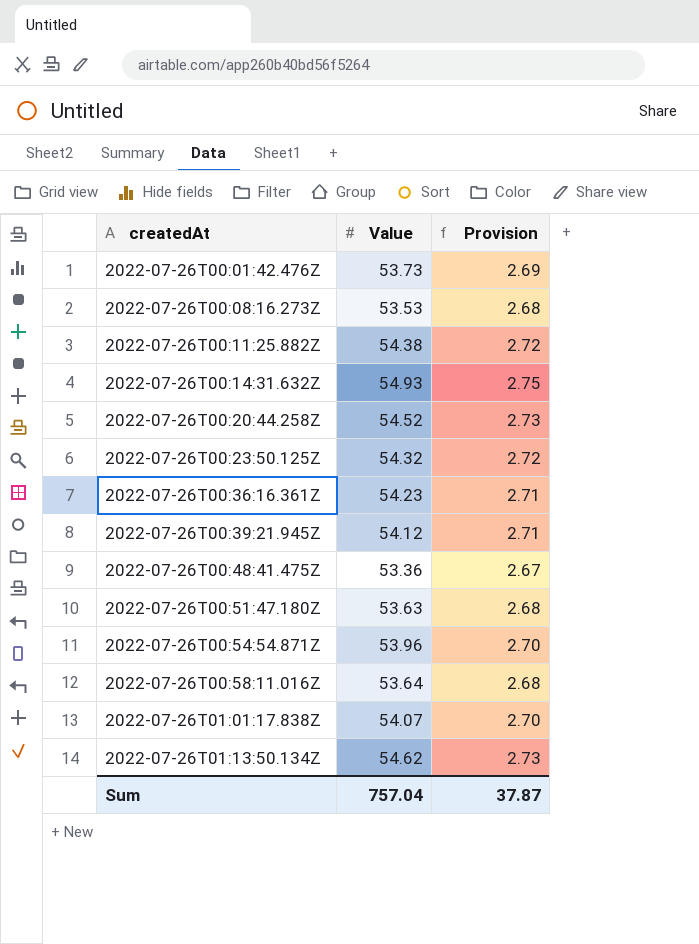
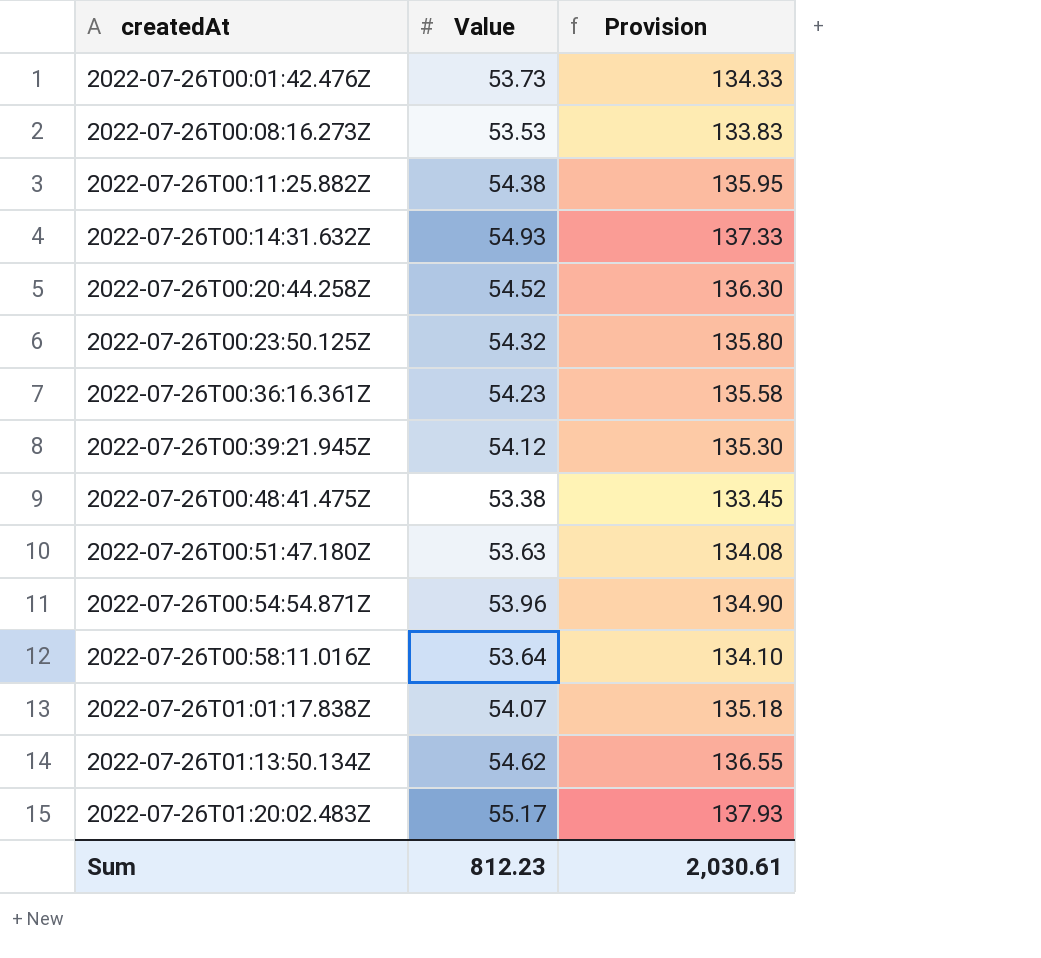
column Provision | formula: [Value] * 0.05 -> [Value] * 2.5
2022-07-26T00:48:41.475Z | Value: 53.36 -> 53.38
row 2022-07-26T01:20:02.483Z: none -> 55.17 | 137.93
Sum | Value: 757.04 -> 812.23
Sum | Provision: 37.87 -> 2,030.61

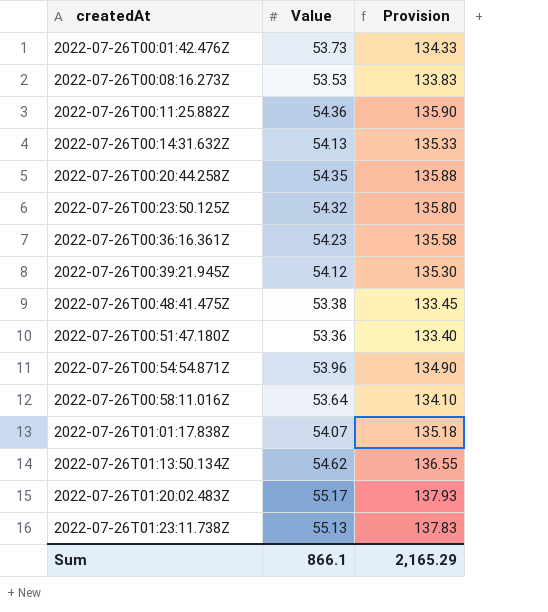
2022-07-26T00:11:25.882Z | Value: 54.38 -> 54.36
2022-07-26T00:11:25.882Z | Provision: 135.95 -> 135.90
2022-07-26T00:14:31.632Z | Value: 54.93 -> 54.13
2022-07-26T00:14:31.632Z | Provision: 137.33 -> 135.33
2022-07-26T00:20:44.258Z | Value: 54.52 -> 54.35
2022-07-26T00:20:44.258Z | Provision: 136.30 -> 135.88
2022-07-26T00:51:47.180Z | Value: 53.63 -> 53.36
2022-07-26T00:51:47.180Z | Provision: 134.08 -> 133.40
row 2022-07-26T01:23:11.738Z: none -> 55.13 | 137.83
Sum | Value: 812.23 -> 866.1
Sum | Provision: 2,030.61 -> 2,165.29

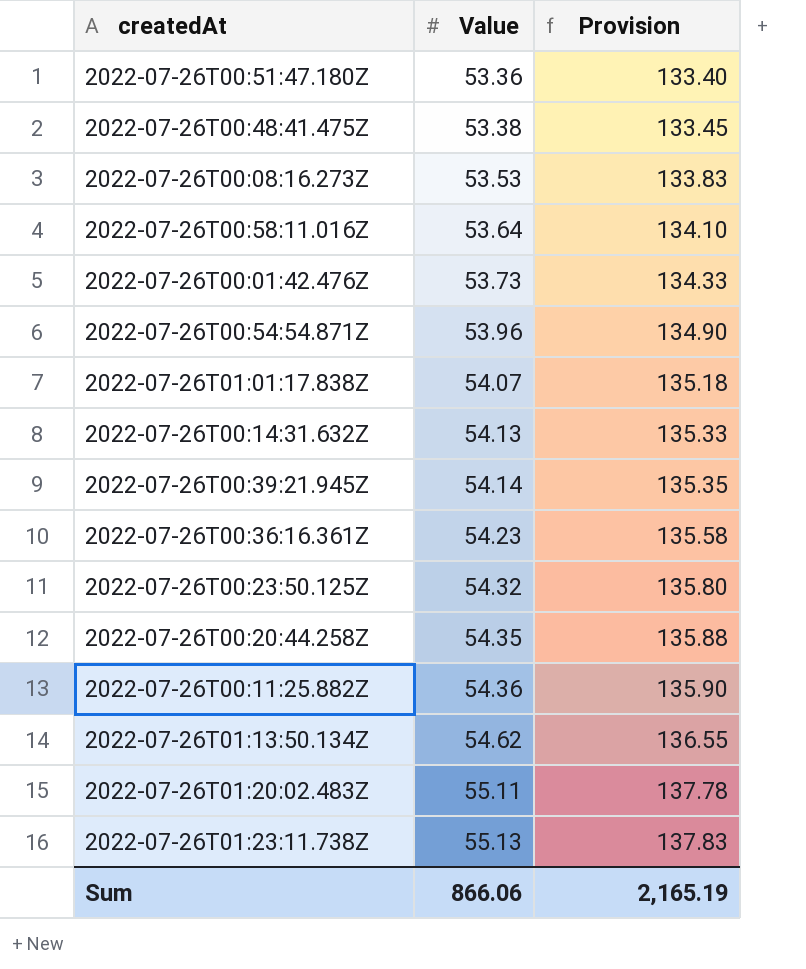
row order: createdAt ascending -> Value ascending
2022-07-26T00:39:21.945Z | Value: 54.12 -> 54.14
2022-07-26T00:39:21.945Z | Provision: 135.30 -> 135.35
2022-07-26T01:20:02.483Z | Value: 55.17 -> 55.11
2022-07-26T01:20:02.483Z | Provision: 137.93 -> 137.78
Sum | Value: 866.1 -> 866.06
Sum | Provision: 2,165.29 -> 2,165.19

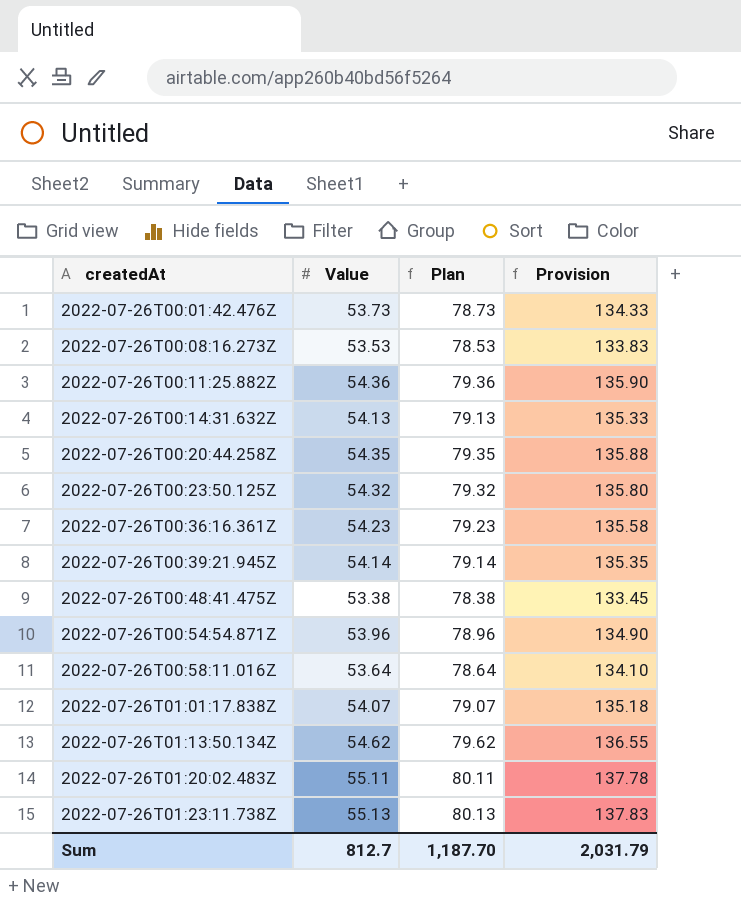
row order: Value ascending -> createdAt ascending
column Plan | formula: none -> [Value] + 25
row 2022-07-26T00:51:47.180Z: 53.36 | 133.40 -> none
Sum | Value: 866.06 -> 812.7
Sum | Provision: 2,165.19 -> 2,031.79

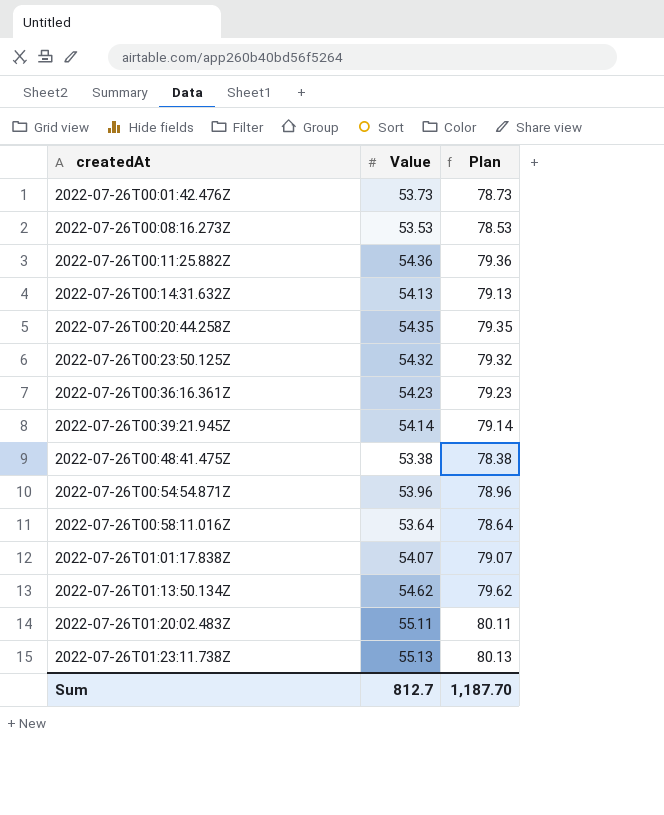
column Provision | formula: [Value] * 2.5 -> none

